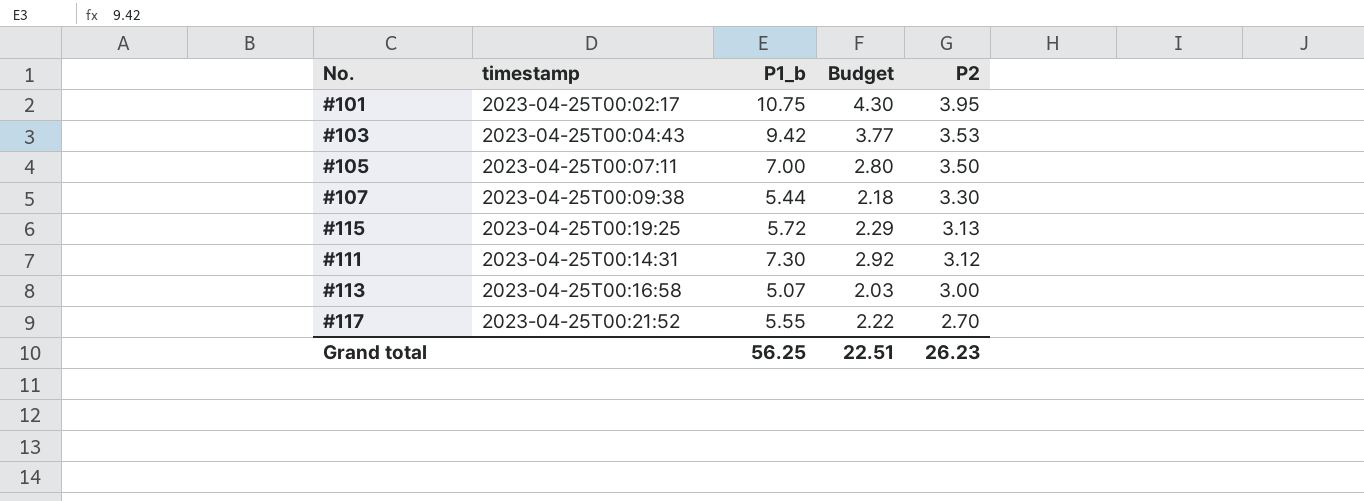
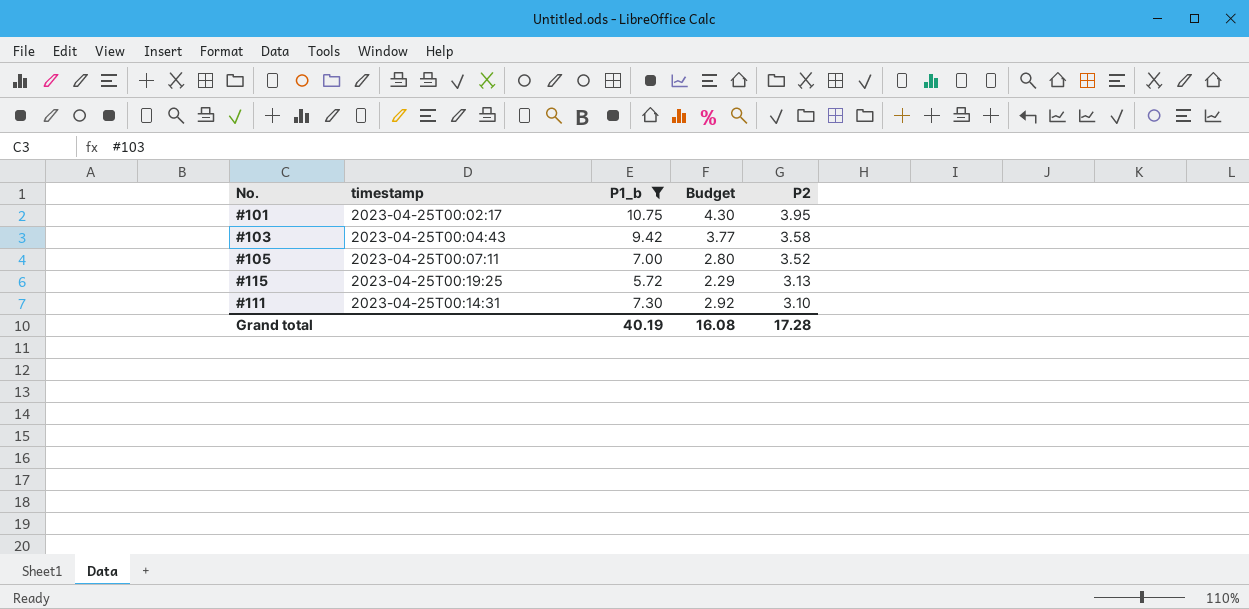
filter: none -> P1_b >= 5.72
#103 | P2: 3.53 -> 3.58
#105 | P2: 3.50 -> 3.52
#111 | P2: 3.12 -> 3.10
Grand total | P1_b: 56.25 -> 40.19
Grand total | Budget: 22.51 -> 16.08
Grand total | P2: 26.23 -> 17.28

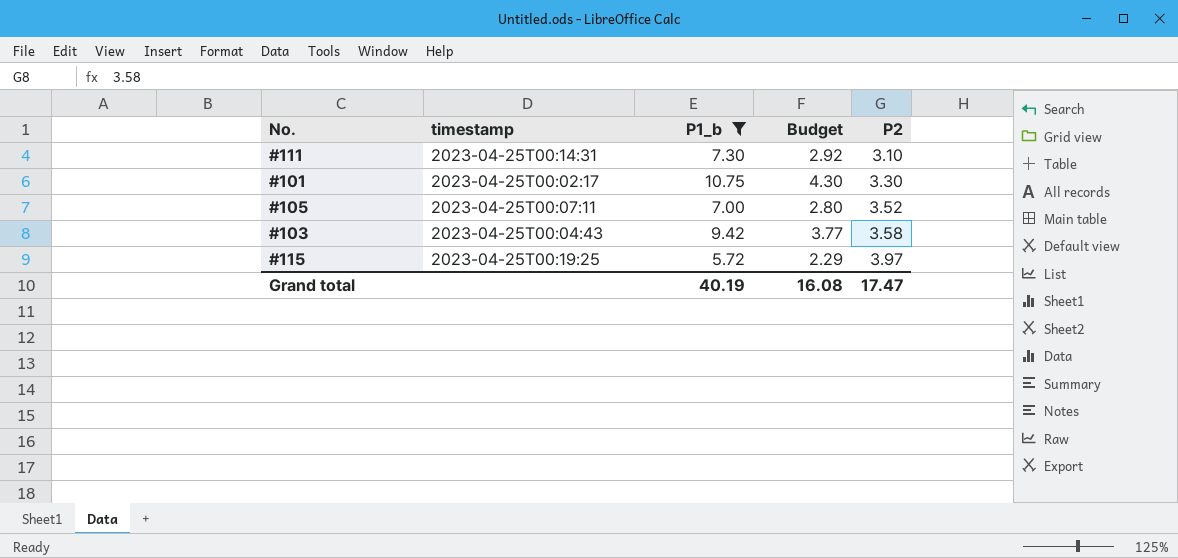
row order: P2 descending -> P2 ascending
#101 | P2: 3.95 -> 3.30
#115 | P2: 3.13 -> 3.97
Grand total | P2: 17.28 -> 17.47

